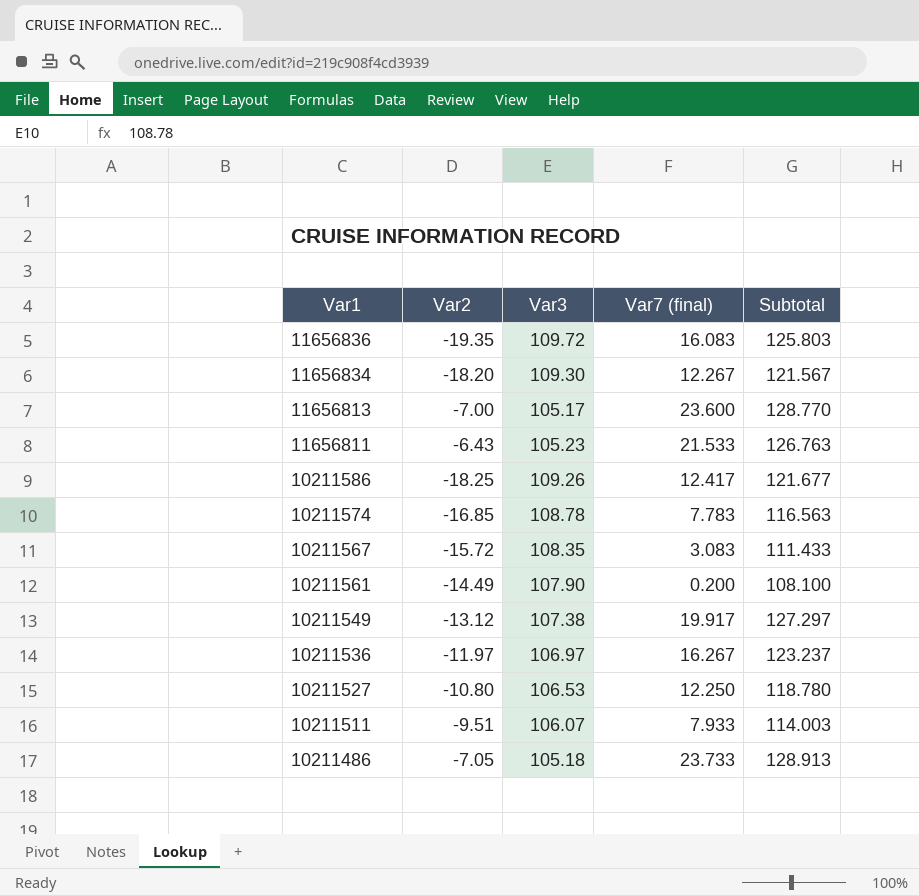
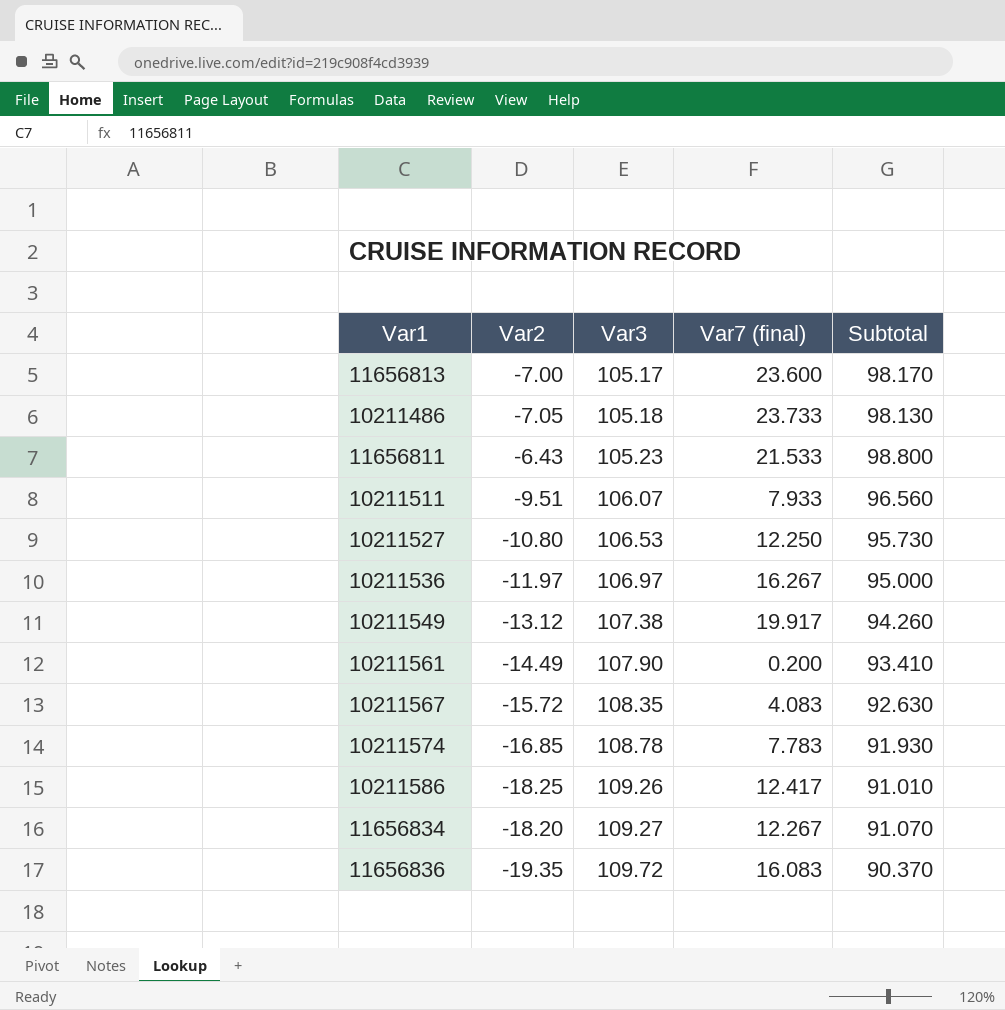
row order: Var1 descending -> Var3 ascending
column Subtotal | formula: [Var3] + [Var7 (final)] -> [Var2] + [Var3]
10211567 | Var7 (final): 3.083 -> 4.083
11656834 | Var3: 109.30 -> 109.27

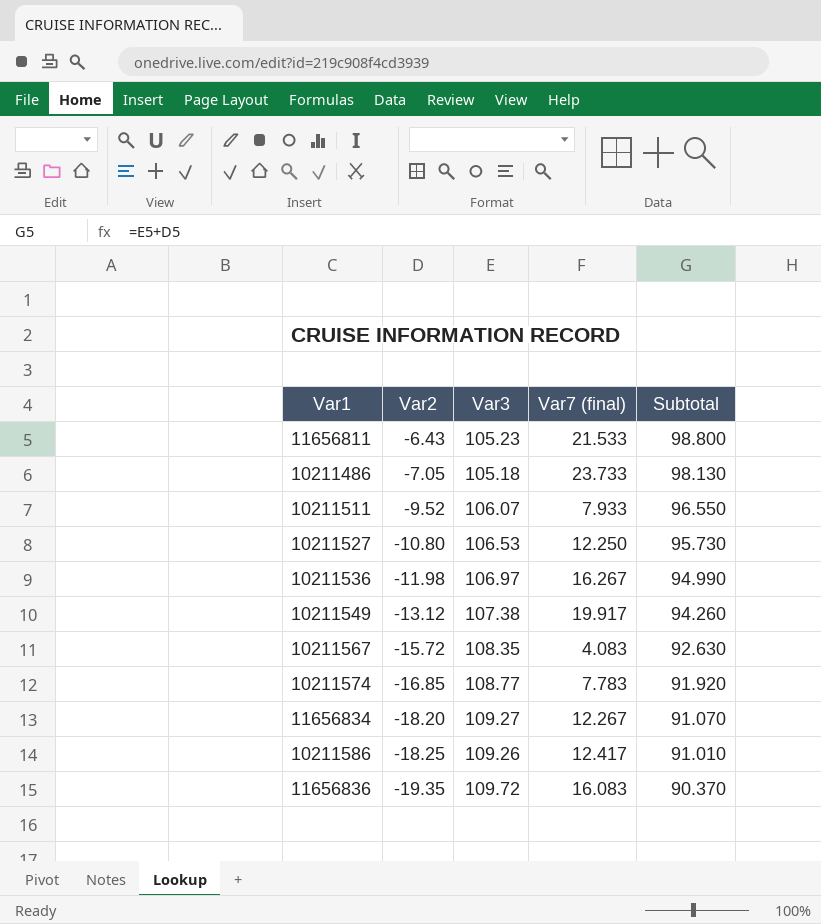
row order: Var3 ascending -> Var2 descending
row 11656813: -7.00 | 105.17 | 23.600 | 98.170 -> none
row 10211561: -14.49 | 107.90 | 0.200 | 93.410 -> none
10211511 | Var2: -9.51 -> -9.52
10211511 | Subtotal: 96.560 -> 96.550
10211536 | Var2: -11.97 -> -11.98
10211536 | Subtotal: 95.000 -> 94.990
10211574 | Var3: 108.78 -> 108.77
10211574 | Subtotal: 91.930 -> 91.920

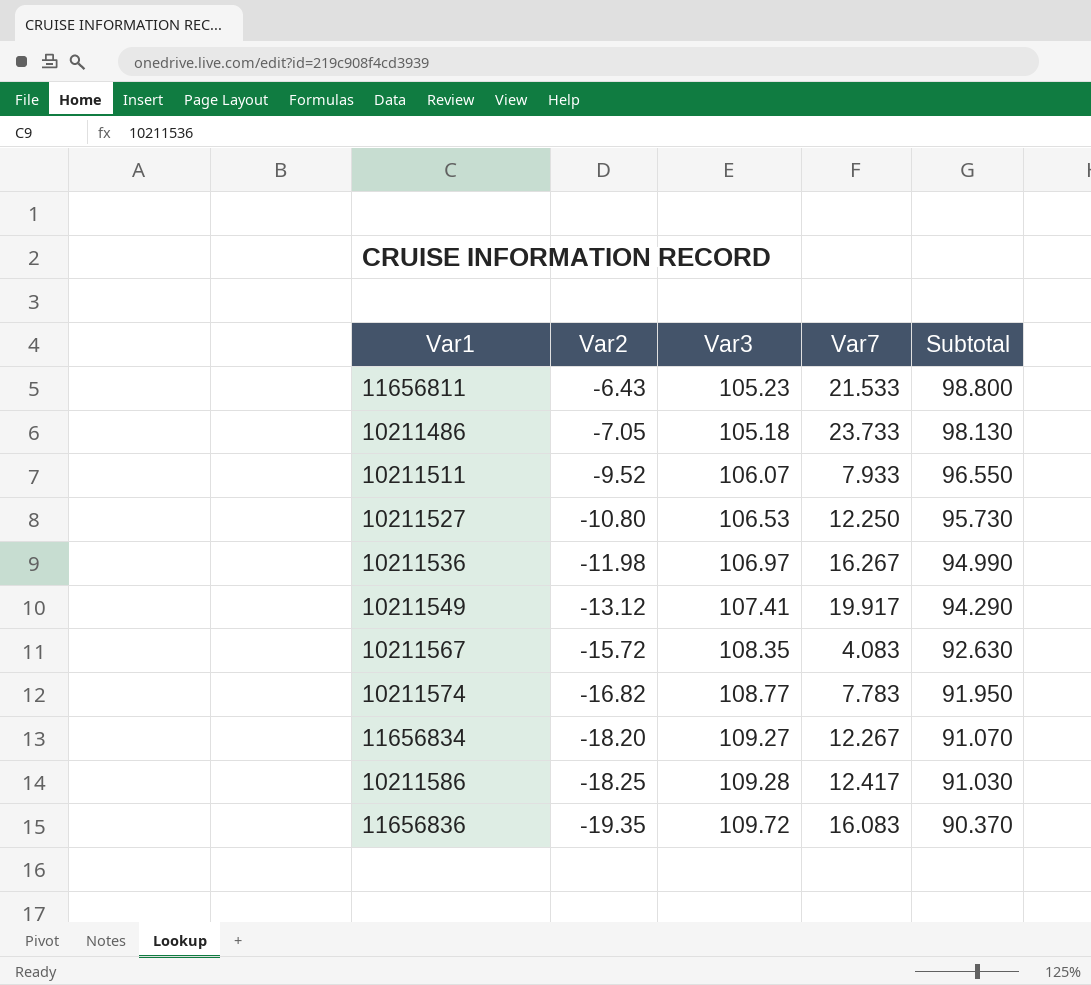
column name: Var7 (final) -> Var7
10211549 | Var3: 107.38 -> 107.41
10211549 | Subtotal: 94.260 -> 94.290
10211574 | Var2: -16.85 -> -16.82
10211574 | Subtotal: 91.920 -> 91.950
10211586 | Var3: 109.26 -> 109.28
10211586 | Subtotal: 91.010 -> 91.030

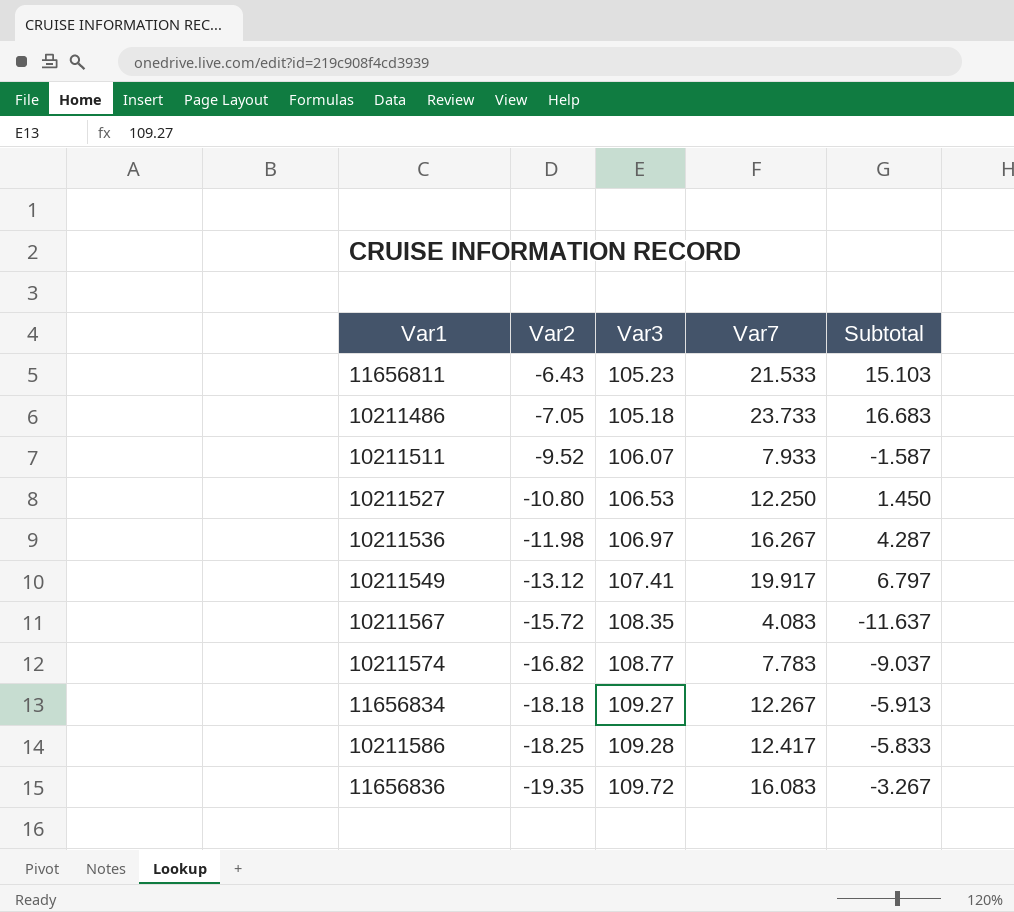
column Subtotal | formula: [Var2] + [Var3] -> [Var2] + [Var7]
11656834 | Var2: -18.20 -> -18.18

